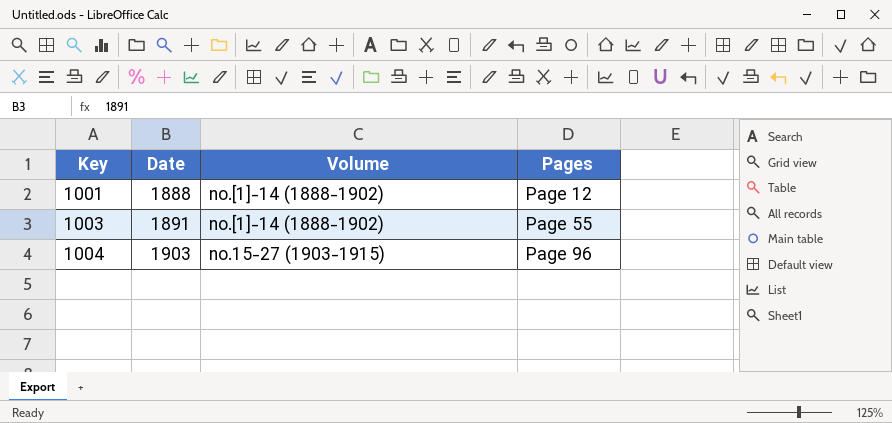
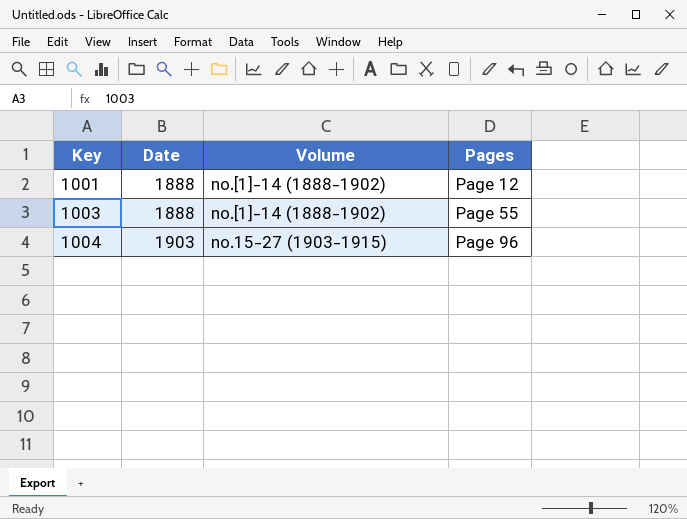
1003 | Date: 1891 -> 1888

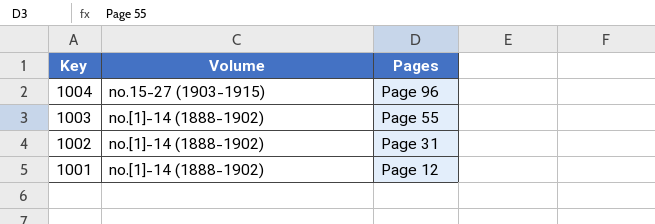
row order: Key ascending -> Key descending
column Date | position: 2 -> none
row 1002: none -> no.[1]-14 (1888-1902) | Page 31

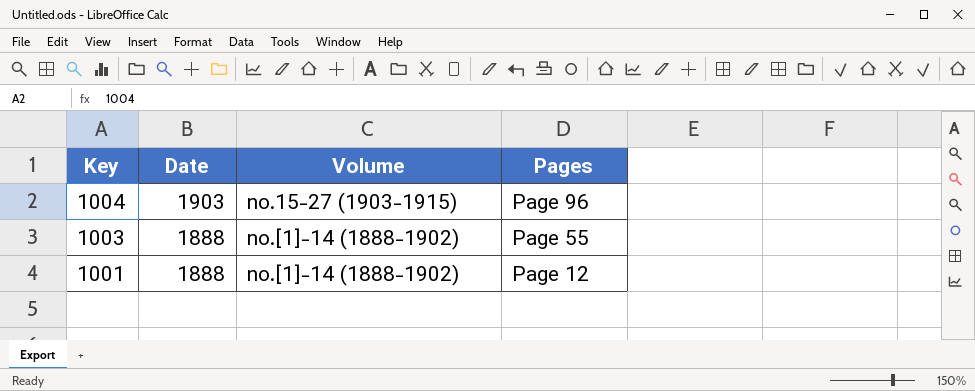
column Date | position: none -> 2
row 1002: no.[1]-14 (1888-1902) | Page 31 -> none

